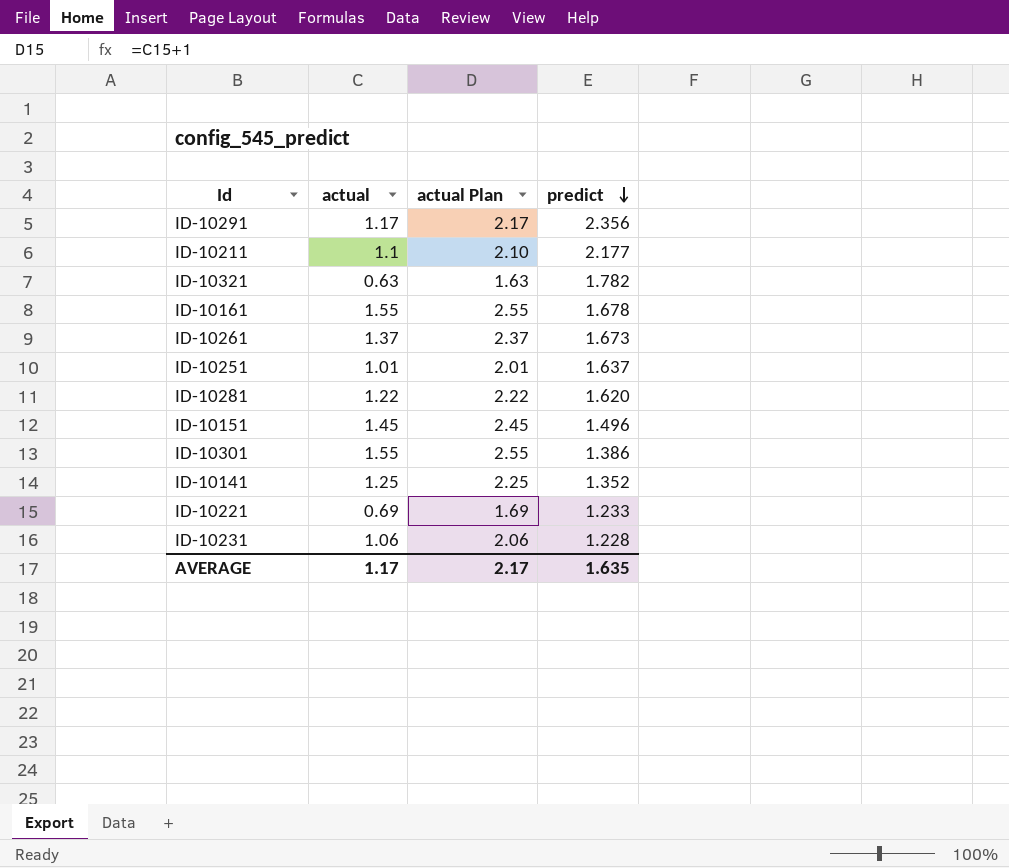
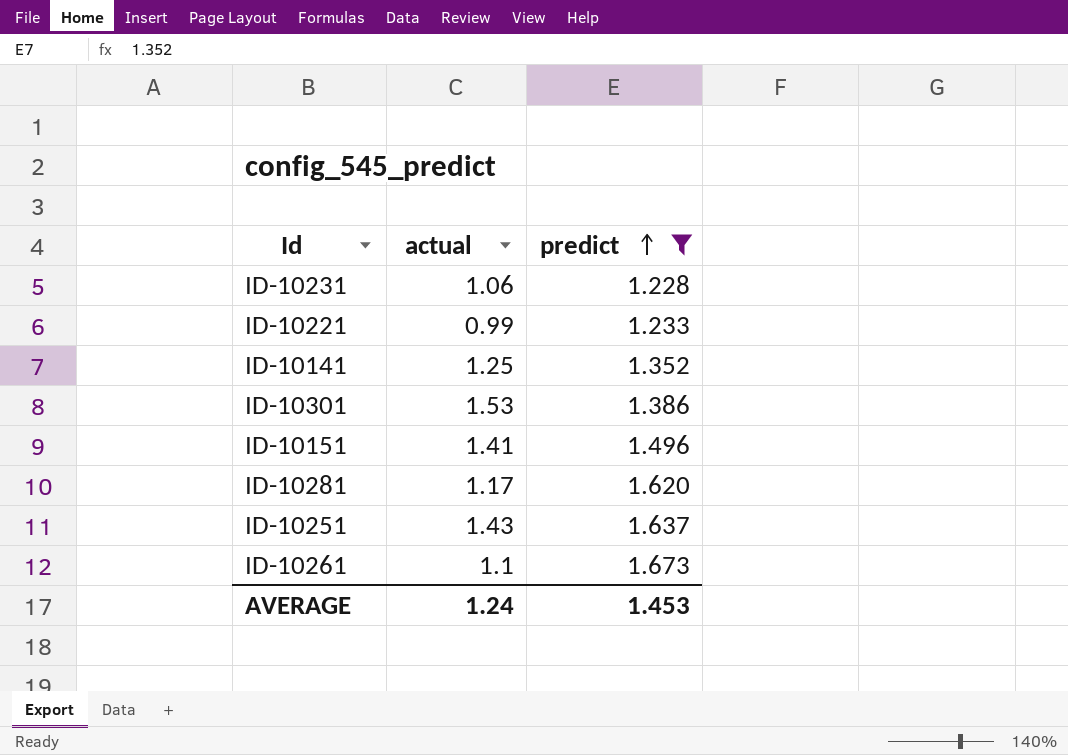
filter: none -> predict <= 1.673
row order: predict descending -> predict ascending
column actual Plan | formula: [actual] + 1 -> none
ID-10221 | actual: 0.69 -> 0.99
ID-10301 | actual: 1.55 -> 1.53
ID-10151 | actual: 1.45 -> 1.41
ID-10281 | actual: 1.22 -> 1.17
ID-10251 | actual: 1.01 -> 1.43
ID-10261 | actual: 1.37 -> 1.1
AVERAGE | actual: 1.17 -> 1.24
AVERAGE | predict: 1.635 -> 1.453

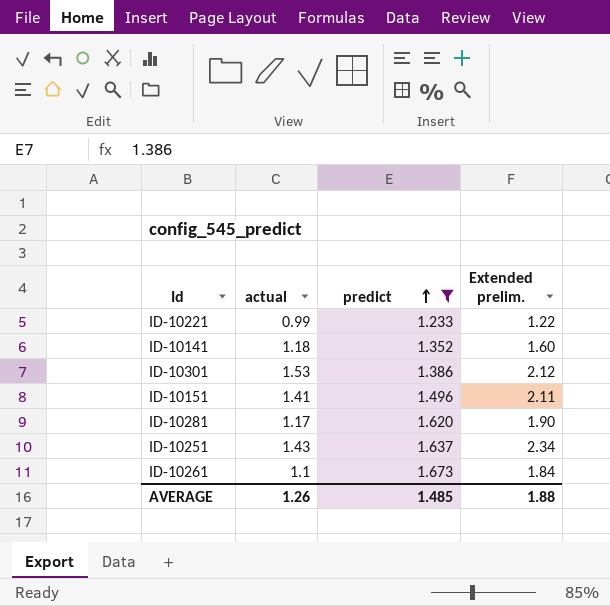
column Extended prelim. | formula: none -> [actual] * [predict]
row ID-10231: 1.06 | 1.228 -> none
ID-10141 | actual: 1.25 -> 1.18
AVERAGE | actual: 1.24 -> 1.26
AVERAGE | predict: 1.453 -> 1.485

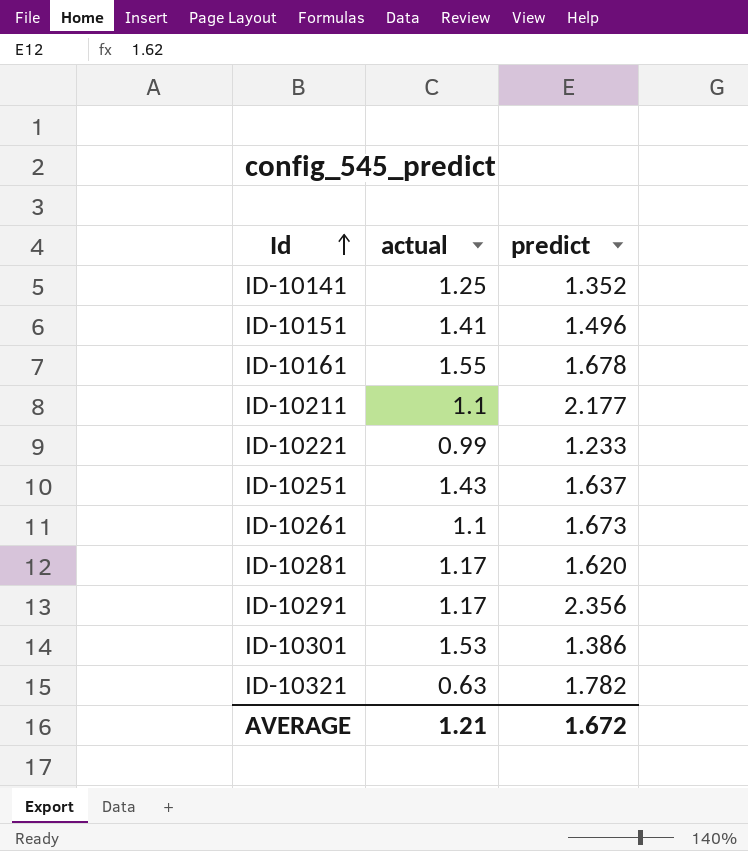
filter: predict <= 1.673 -> none
row order: predict ascending -> Id ascending
column Extended prelim. | formula: [actual] * [predict] -> none
ID-10141 | actual: 1.18 -> 1.25
AVERAGE | actual: 1.26 -> 1.21
AVERAGE | predict: 1.485 -> 1.672

